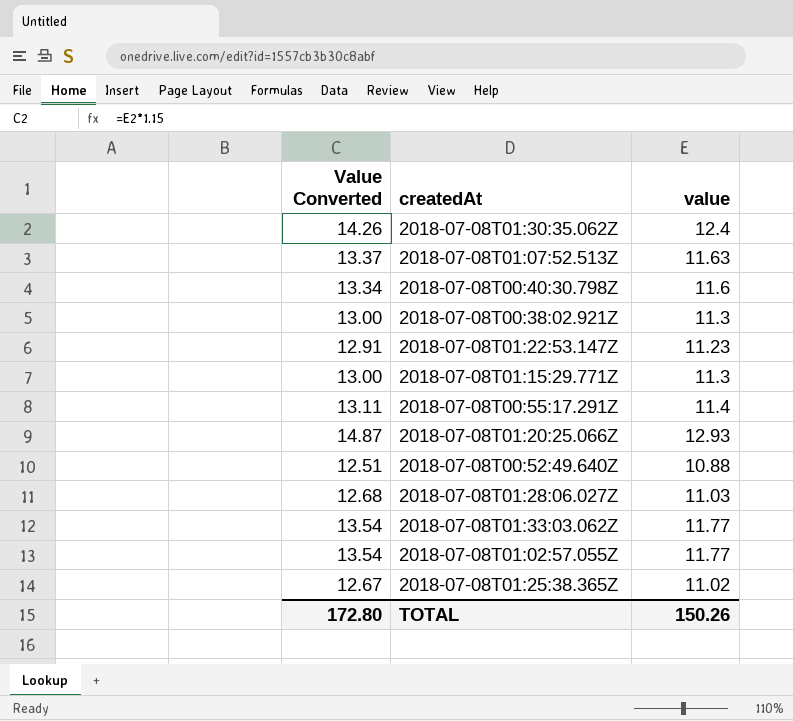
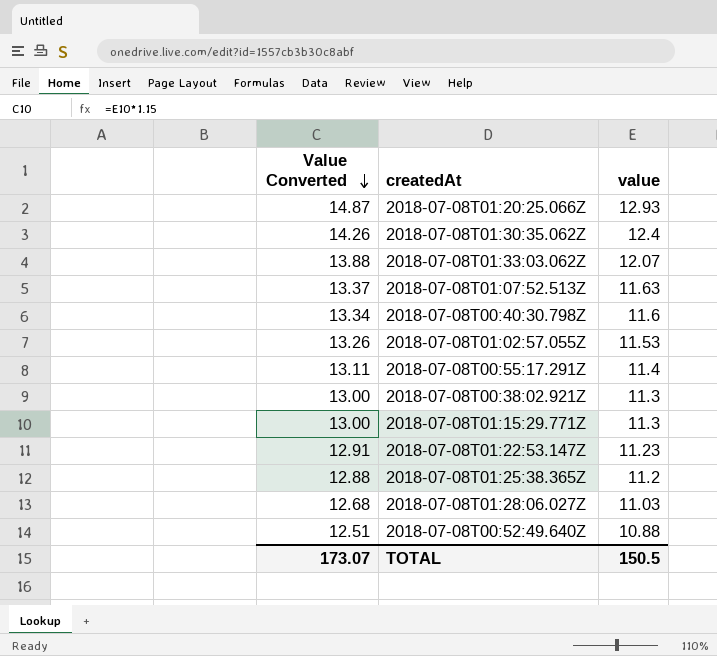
row order: none -> Value Converted descending
2018-07-08T01:33:03.062Z | Value Converted: 13.54 -> 13.88
2018-07-08T01:33:03.062Z | value: 11.77 -> 12.07
2018-07-08T01:02:57.055Z | Value Converted: 13.54 -> 13.26
2018-07-08T01:02:57.055Z | value: 11.77 -> 11.53
2018-07-08T01:25:38.365Z | Value Converted: 12.67 -> 12.88
2018-07-08T01:25:38.365Z | value: 11.02 -> 11.2
TOTAL | Value Converted: 172.80 -> 173.07
TOTAL | value: 150.26 -> 150.5

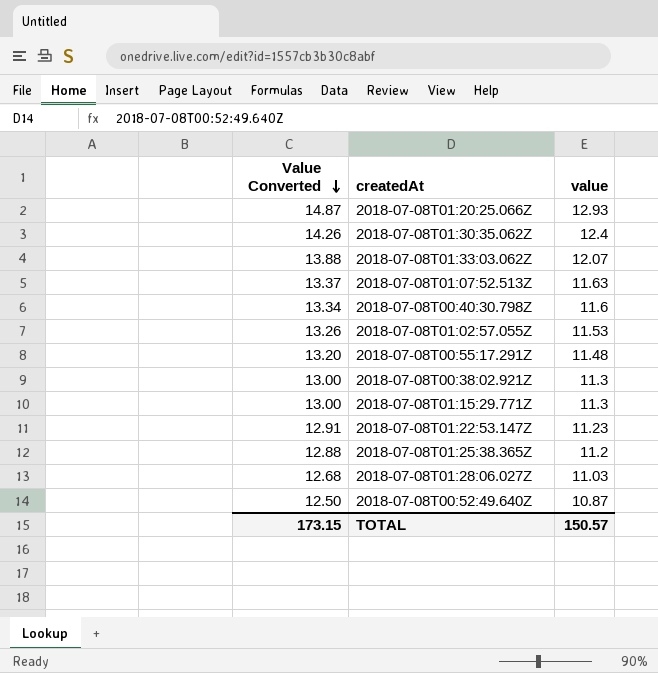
2018-07-08T00:55:17.291Z | Value Converted: 13.11 -> 13.20
2018-07-08T00:55:17.291Z | value: 11.4 -> 11.48
2018-07-08T00:52:49.640Z | Value Converted: 12.51 -> 12.50
2018-07-08T00:52:49.640Z | value: 10.88 -> 10.87
TOTAL | Value Converted: 173.07 -> 173.15
TOTAL | value: 150.5 -> 150.57

